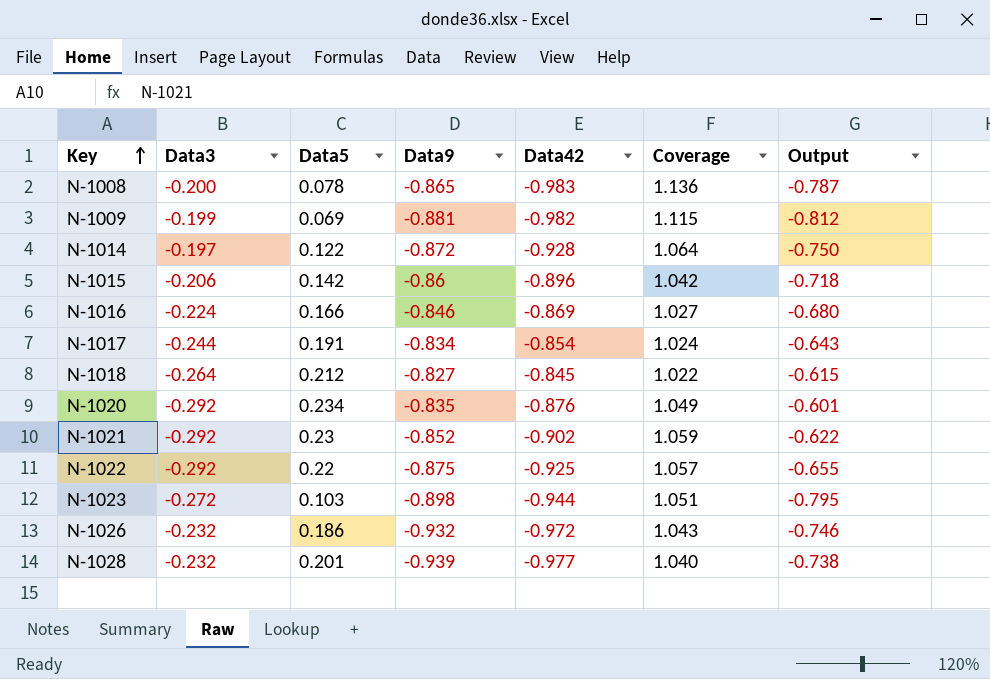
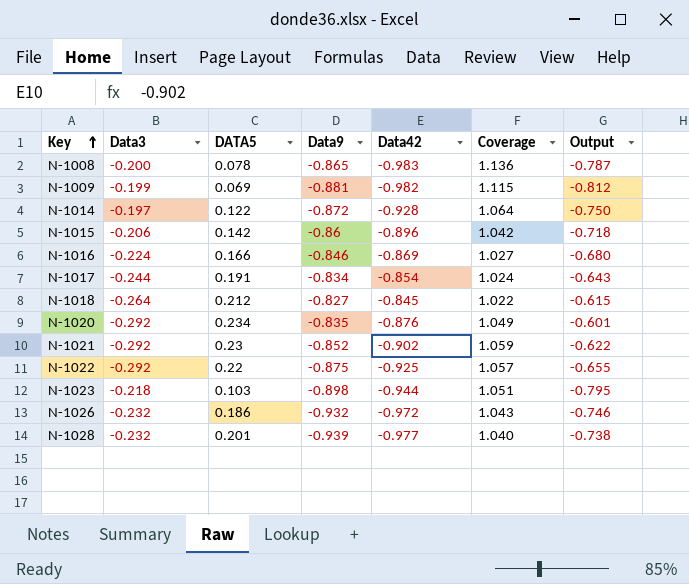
column name: Data5 -> DATA5
N-1023 | Data3: -0.272 -> -0.218

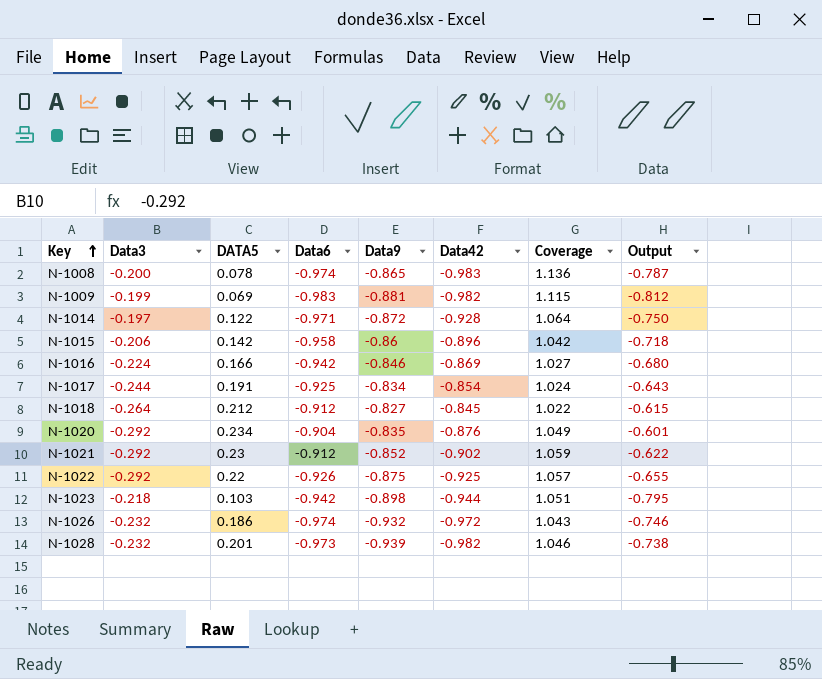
column Data6 | position: none -> 4
N-1028 | Data42: -0.977 -> -0.982
N-1028 | Coverage: 1.040 -> 1.046

